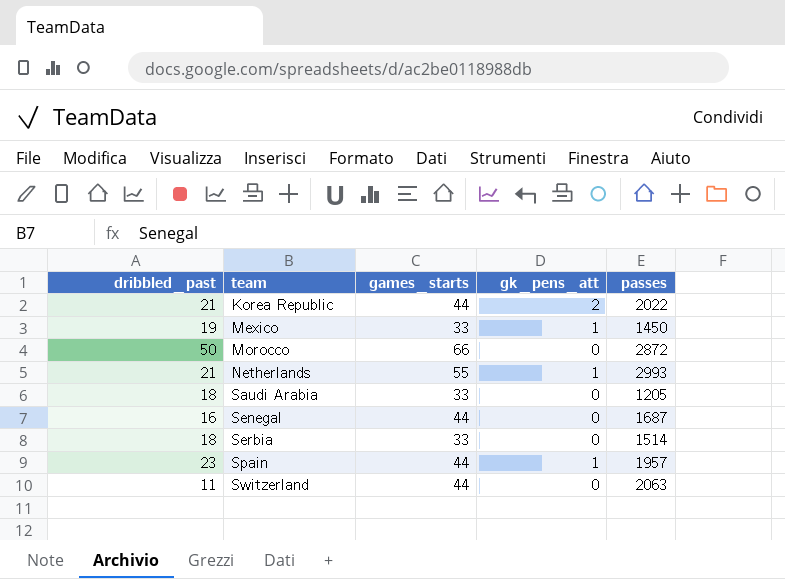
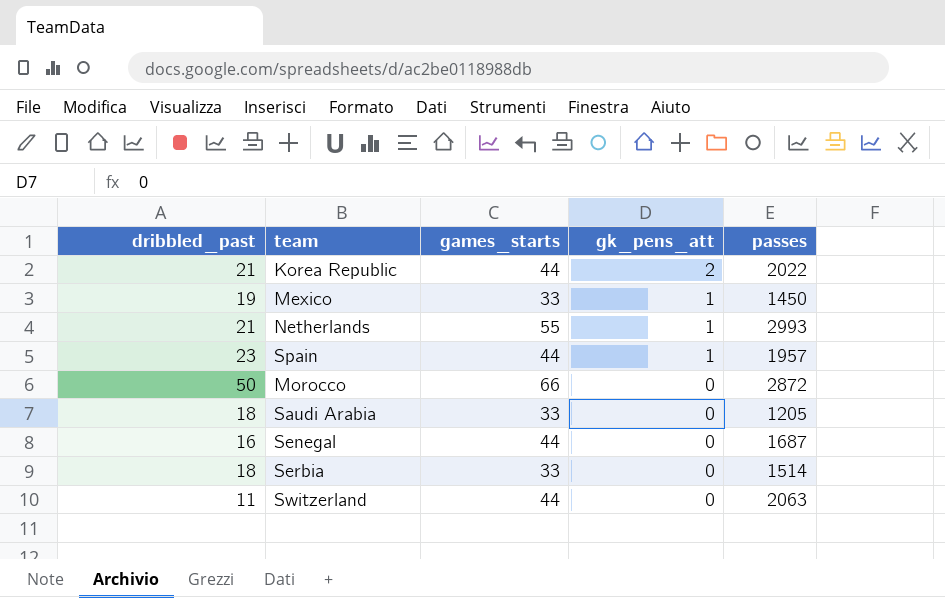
row order: team ascending -> gk_pens_att descending

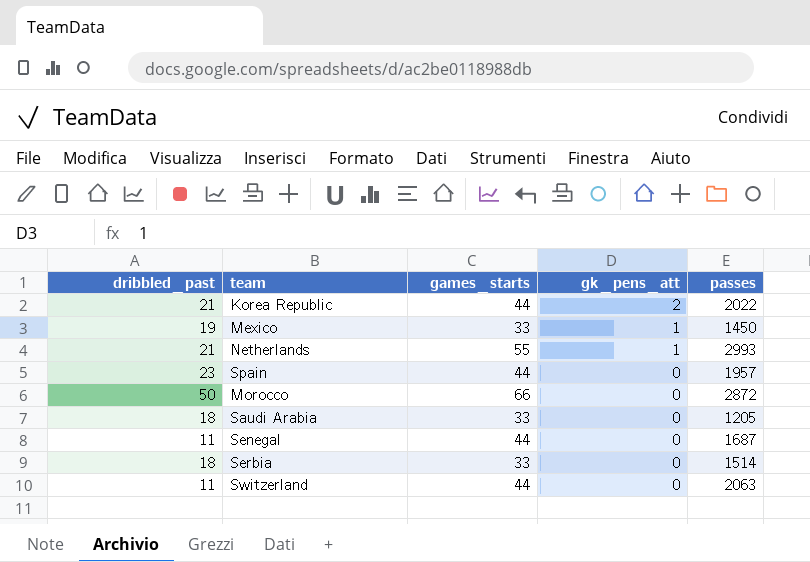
Spain | gk_pens_att: 1 -> 0
Senegal | dribbled_past: 16 -> 11

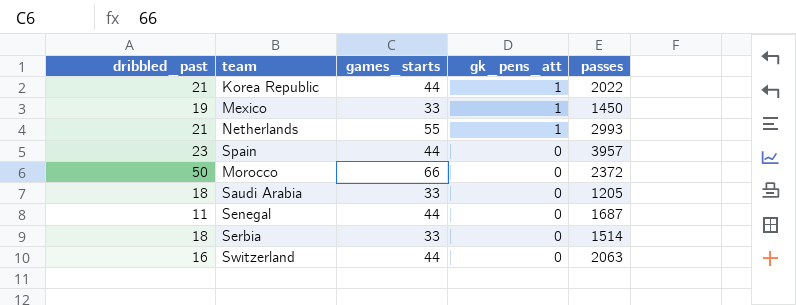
Korea Republic | gk_pens_att: 2 -> 1
Spain | passes: 1957 -> 3957
Morocco | passes: 2872 -> 2372
Switzerland | dribbled_past: 11 -> 16

